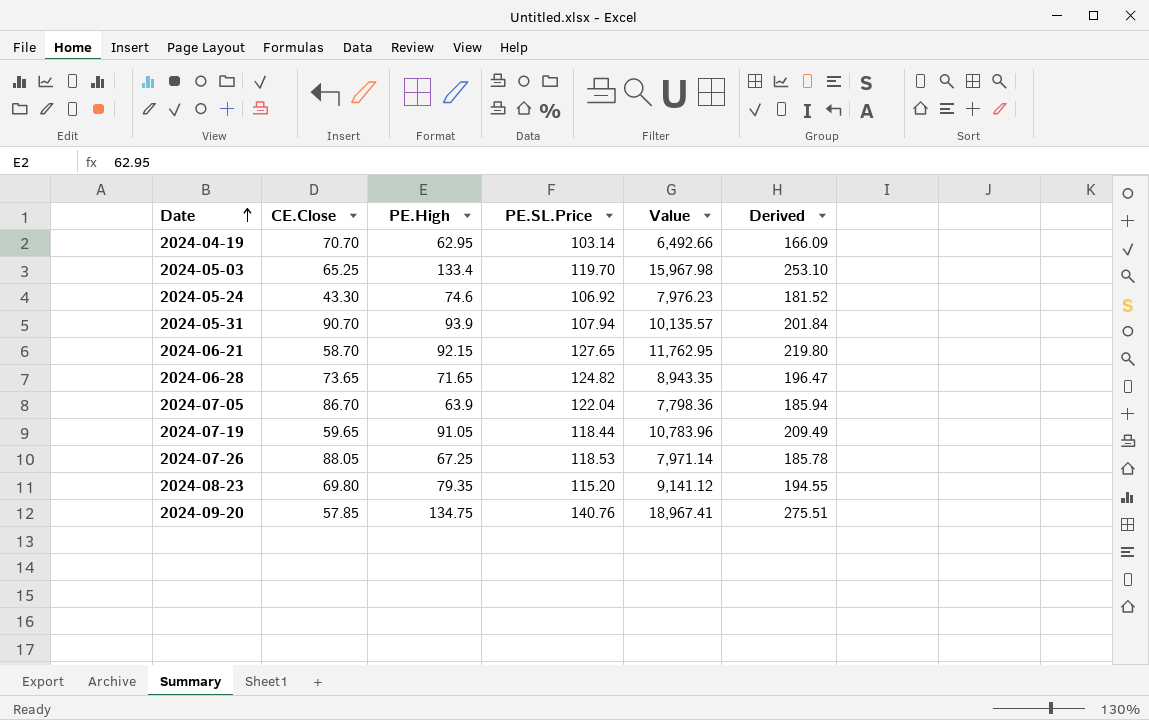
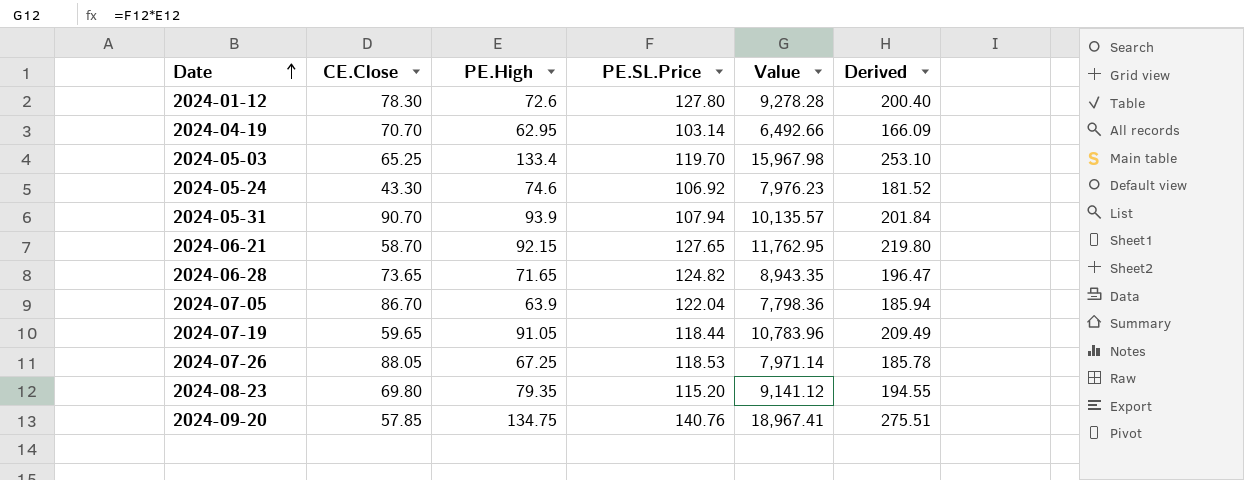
row 2024-01-12: none -> 78.30 | 72.6 | 127.80 | 9,278.28 | 200.40

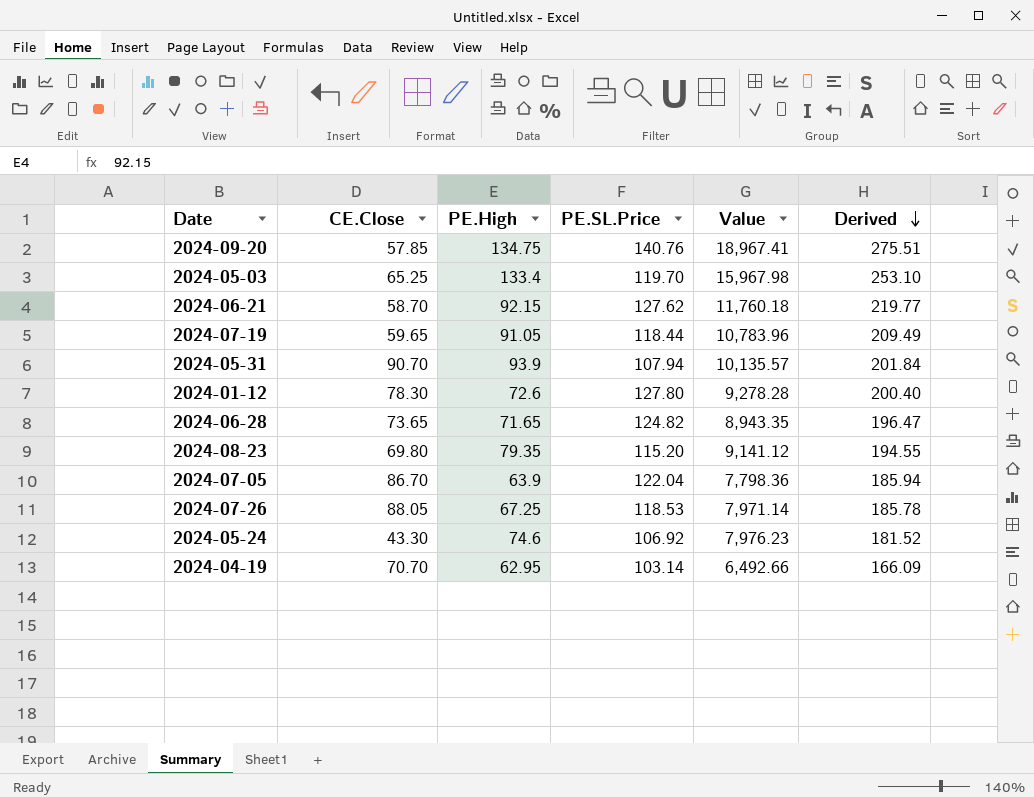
row order: Date ascending -> Derived descending
2024-06-21 | PE.SL.Price: 127.65 -> 127.62
2024-06-21 | Value: 11,762.95 -> 11,760.18
2024-06-21 | Derived: 219.80 -> 219.77

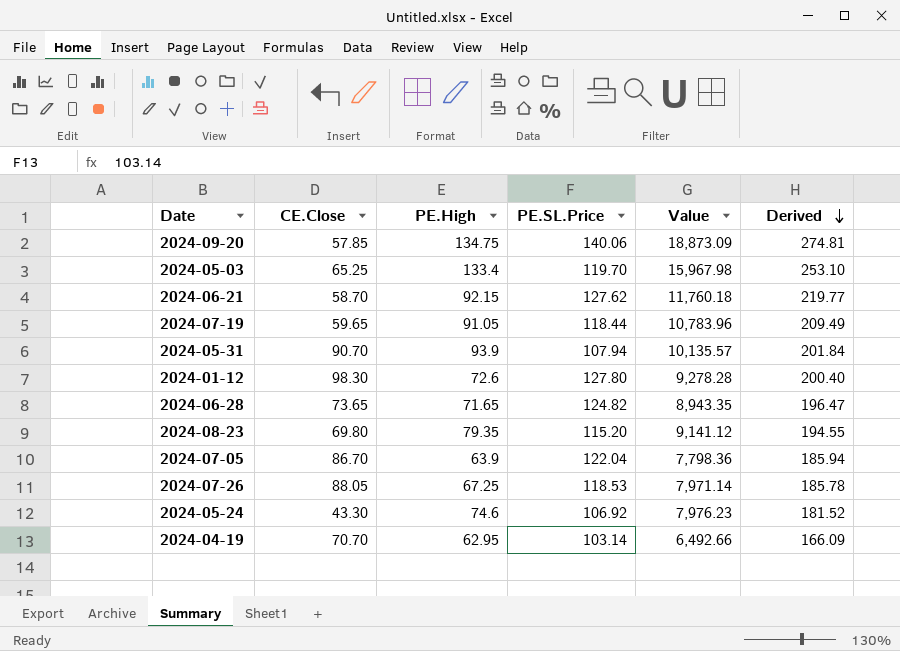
2024-09-20 | PE.SL.Price: 140.76 -> 140.06
2024-09-20 | Value: 18,967.41 -> 18,873.09
2024-09-20 | Derived: 275.51 -> 274.81
2024-01-12 | CE.Close: 78.30 -> 98.30

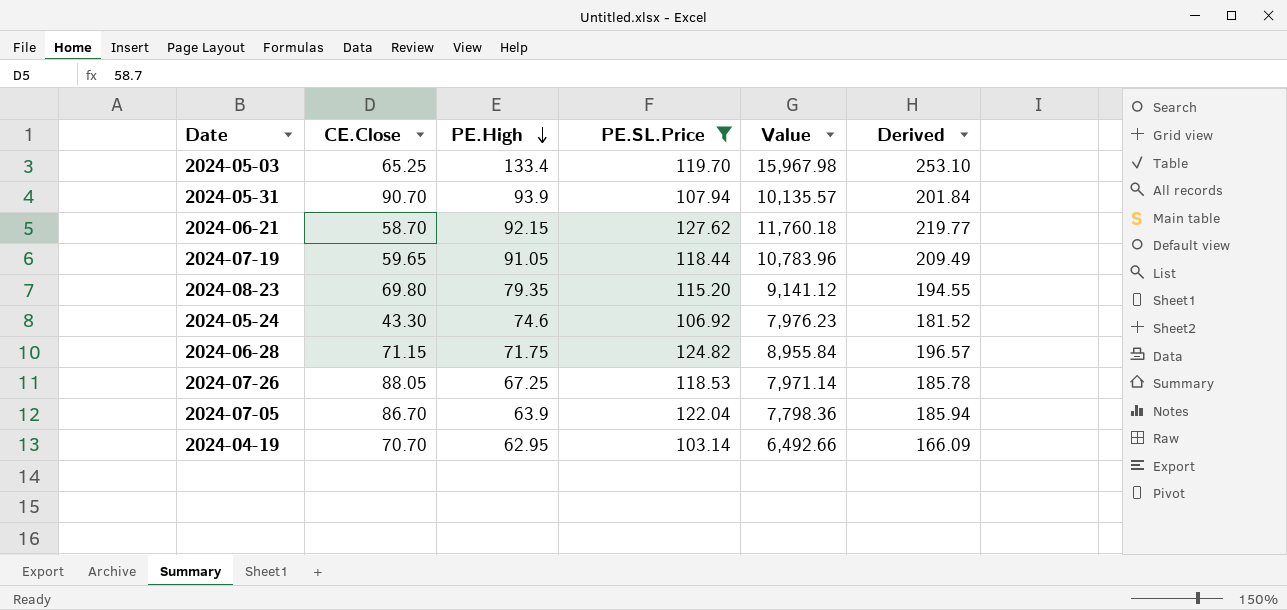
filter: none -> PE.SL.Price <= 127.62
row order: Derived descending -> PE.High descending
2024-06-28 | CE.Close: 73.65 -> 71.15
2024-06-28 | PE.High: 71.65 -> 71.75
2024-06-28 | Value: 8,943.35 -> 8,955.84
2024-06-28 | Derived: 196.47 -> 196.57

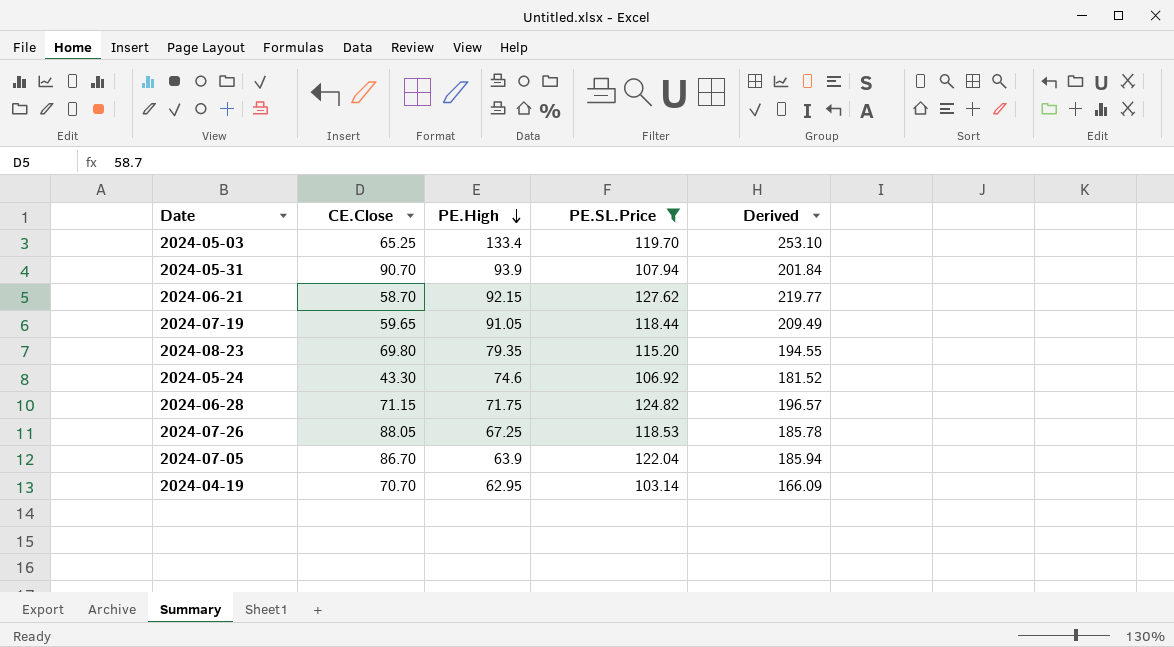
column Value | formula: [PE.High] * [PE.SL.Price] -> none

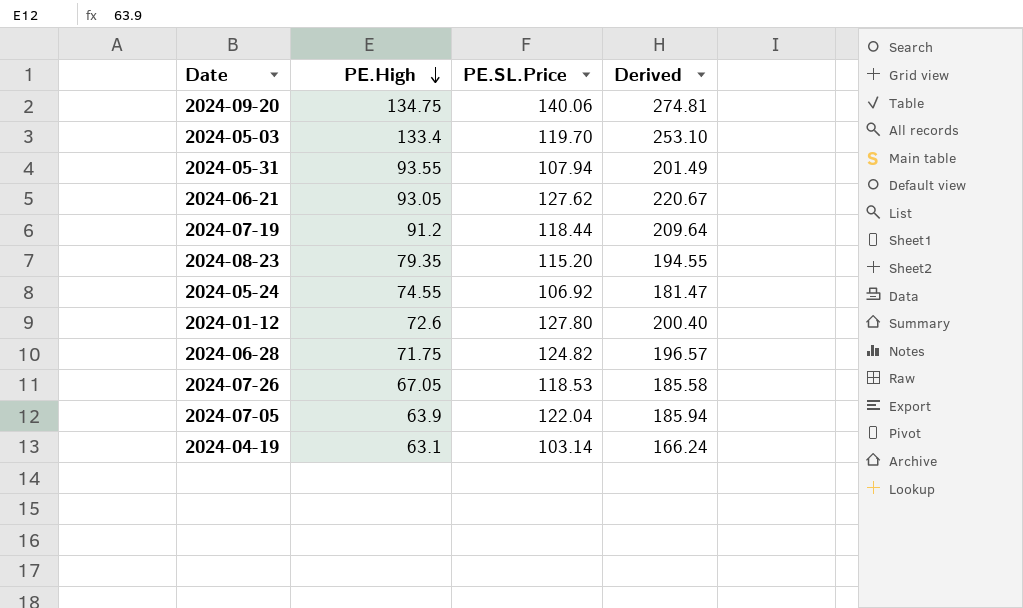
filter: PE.SL.Price <= 127.62 -> none
column CE.Close | position: 2 -> none
2024-05-31 | PE.High: 93.9 -> 93.55
2024-05-31 | Derived: 201.84 -> 201.49
2024-06-21 | PE.High: 92.15 -> 93.05
2024-06-21 | Derived: 219.77 -> 220.67
2024-07-19 | PE.High: 91.05 -> 91.2
2024-07-19 | Derived: 209.49 -> 209.64
2024-05-24 | PE.High: 74.6 -> 74.55
2024-05-24 | Derived: 181.52 -> 181.47
2024-07-26 | PE.High: 67.25 -> 67.05
2024-07-26 | Derived: 185.78 -> 185.58
2024-04-19 | PE.High: 62.95 -> 63.1
2024-04-19 | Derived: 166.09 -> 166.24

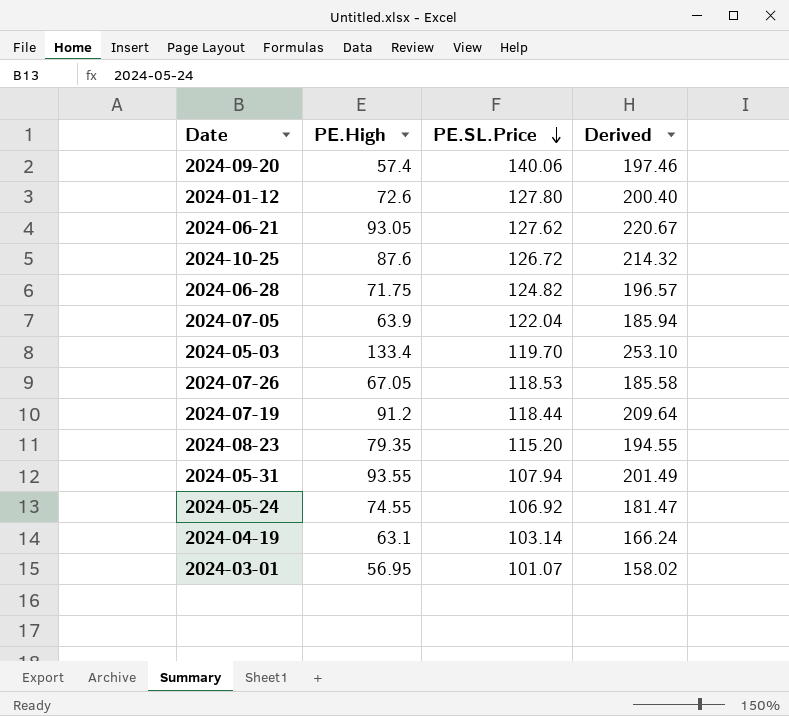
row order: PE.High descending -> PE.SL.Price descending
2024-09-20 | PE.High: 134.75 -> 57.4
2024-09-20 | Derived: 274.81 -> 197.46
row 2024-10-25: none -> 87.6 | 126.72 | 214.32
row 2024-03-01: none -> 56.95 | 101.07 | 158.02

